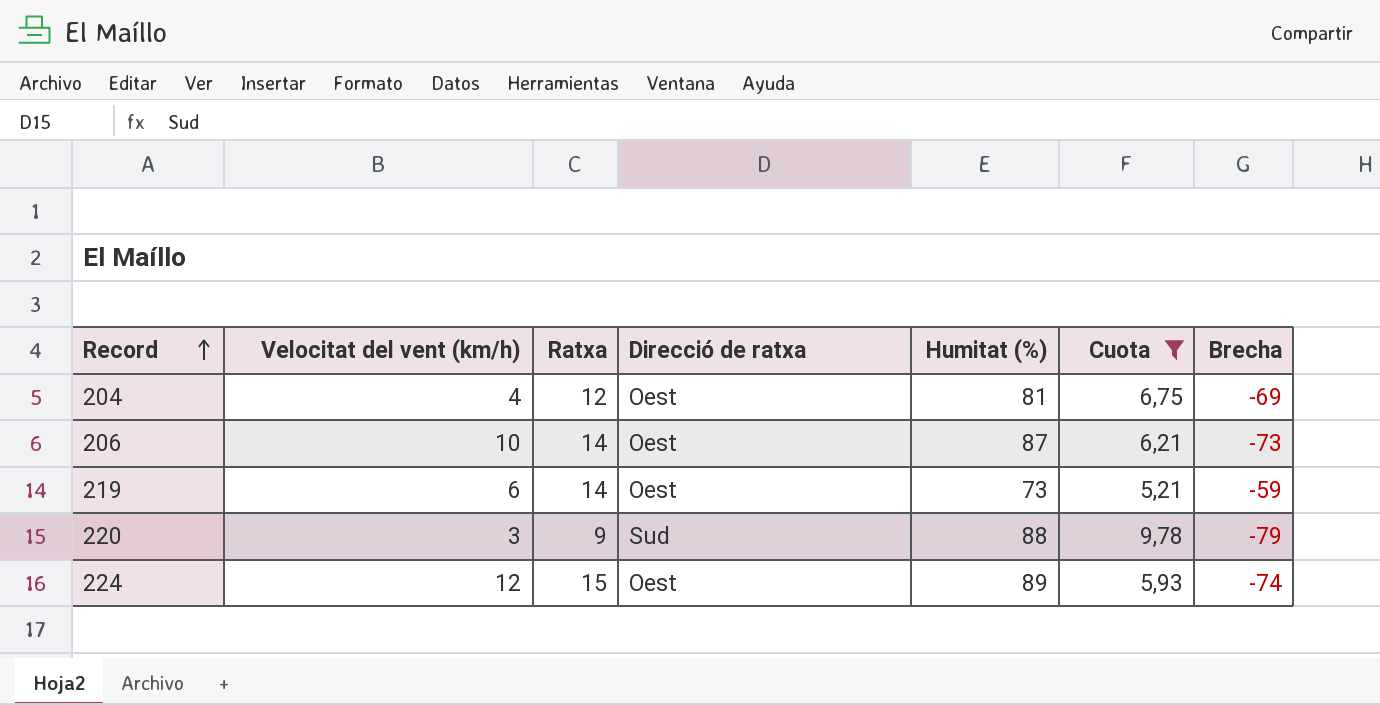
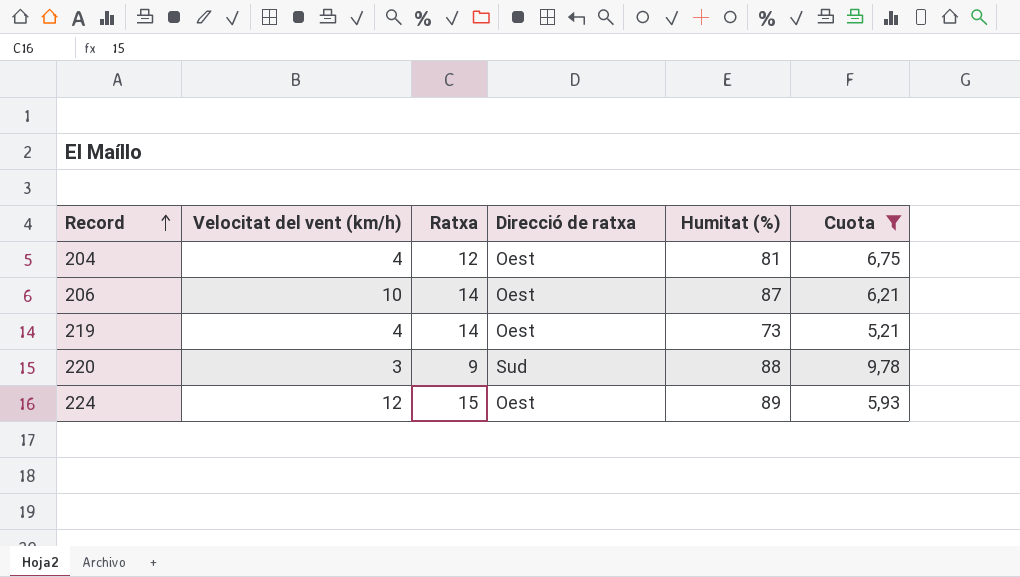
column Brecha | formula: [Ratxa] - [Humitat (%)] -> none
219 | Velocitat del vent (km/h): 6 -> 4

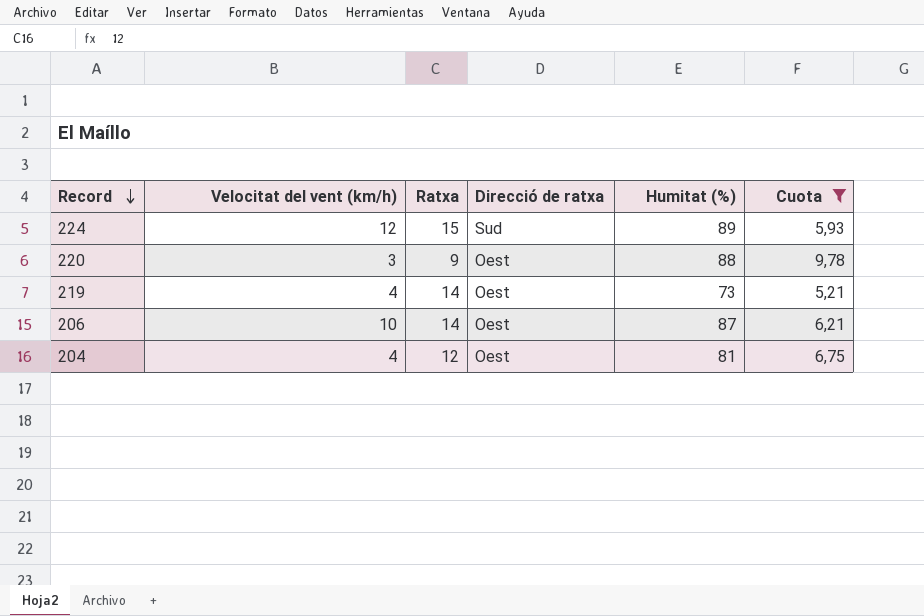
row order: Record ascending -> Record descending
224 | Direcció de ratxa: Oest -> Sud
220 | Direcció de ratxa: Sud -> Oest

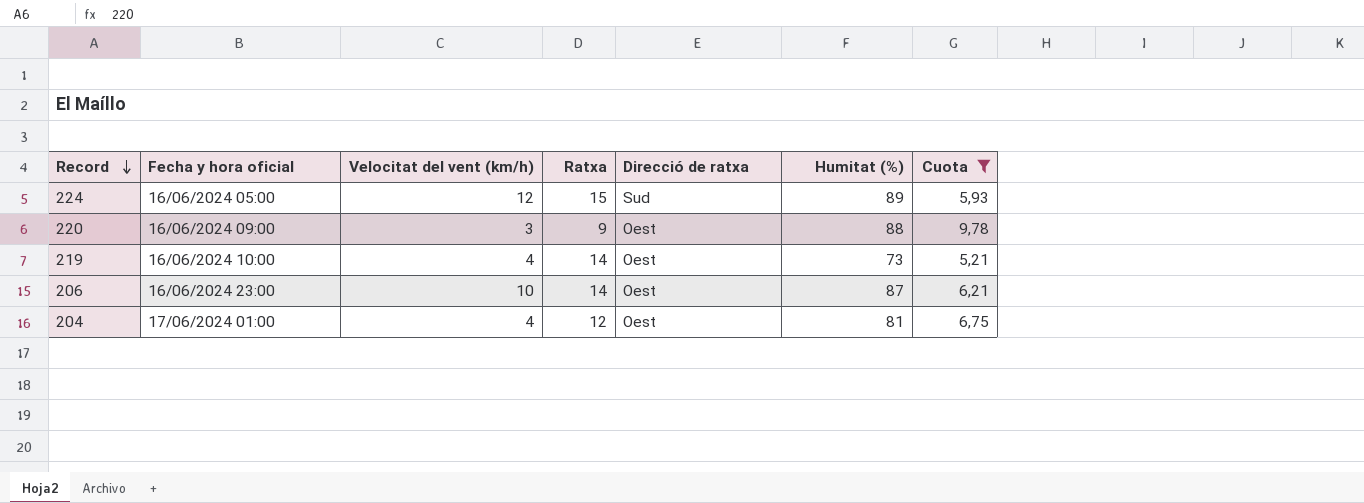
column Fecha y hora oficial | position: none -> 2

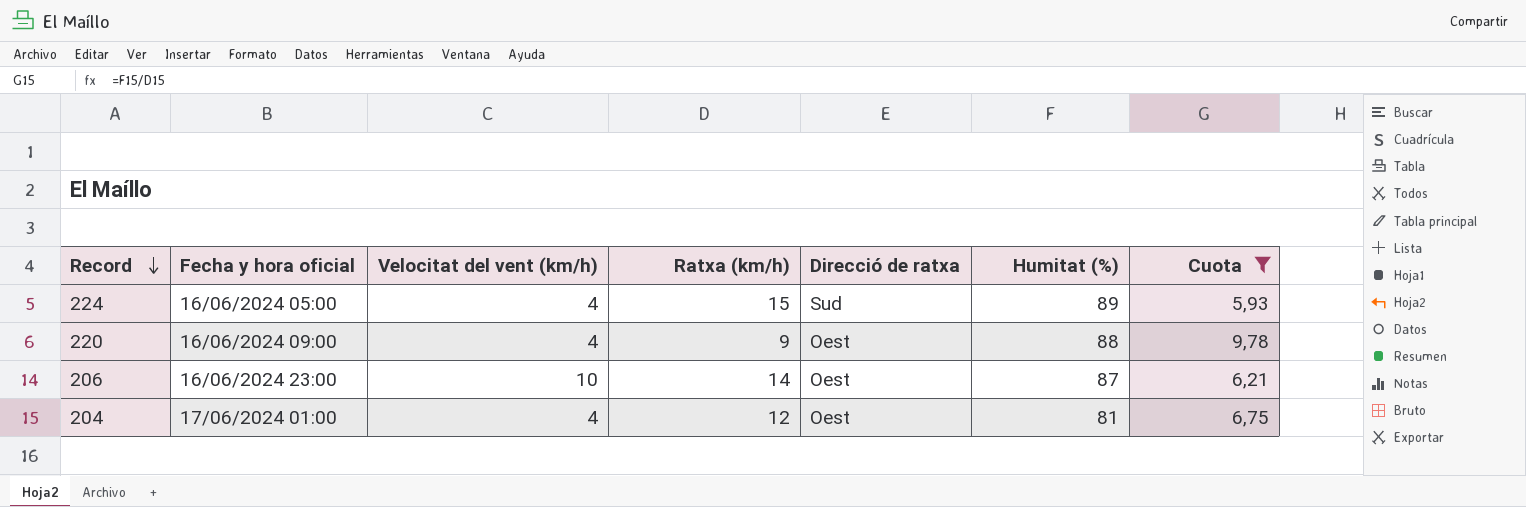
column name: Ratxa -> Ratxa (km/h)
row 219: 16/06/2024 10:00 | 4 | 14 | Oest | 73 | 5,21 -> none
224 | Velocitat del vent (km/h): 12 -> 4
220 | Velocitat del vent (km/h): 3 -> 4

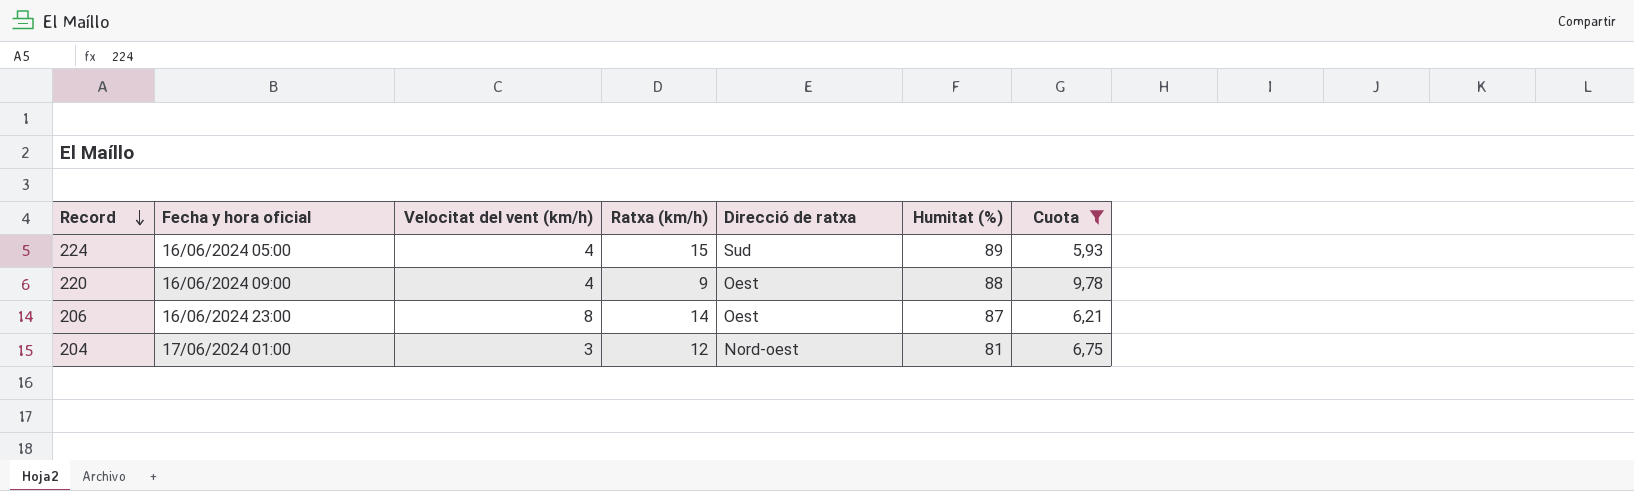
206 | Velocitat del vent (km/h): 10 -> 8
204 | Velocitat del vent (km/h): 4 -> 3
204 | Direcció de ratxa: Oest -> Nord-oest

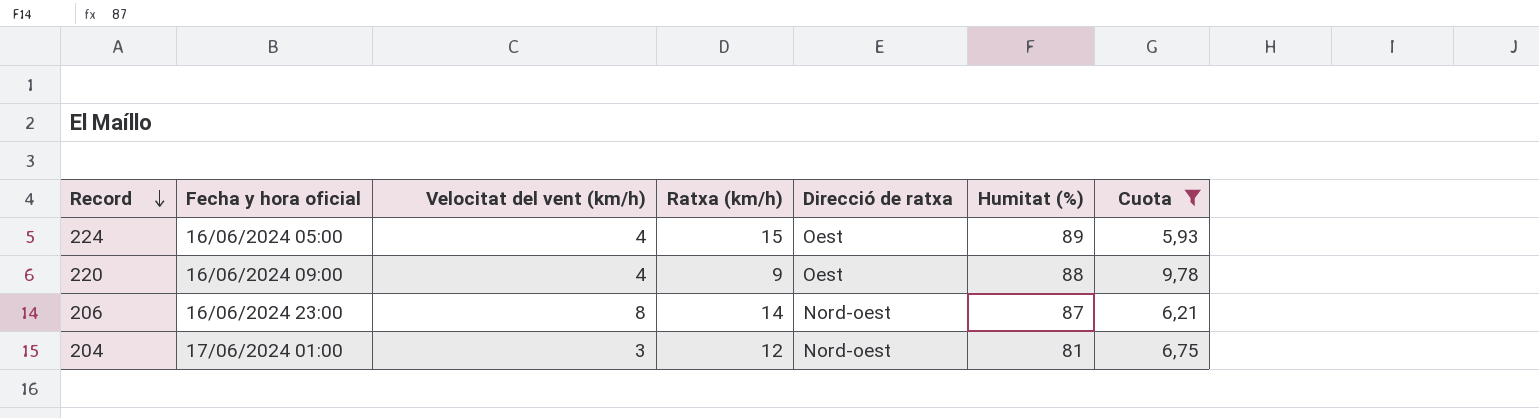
224 | Direcció de ratxa: Sud -> Oest
206 | Direcció de ratxa: Oest -> Nord-oest

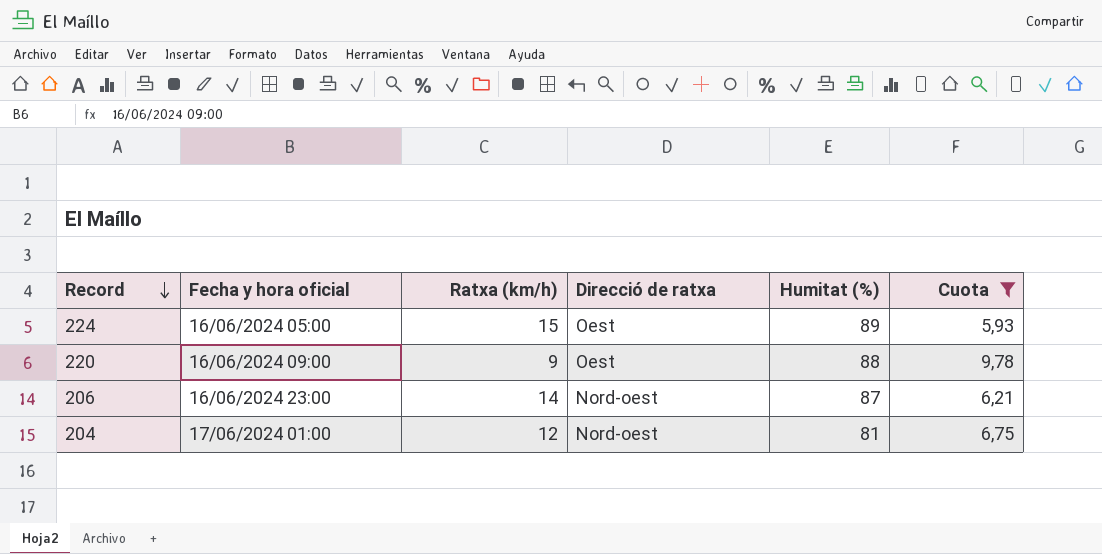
column Velocitat del vent (km/h) | position: 3 -> none

